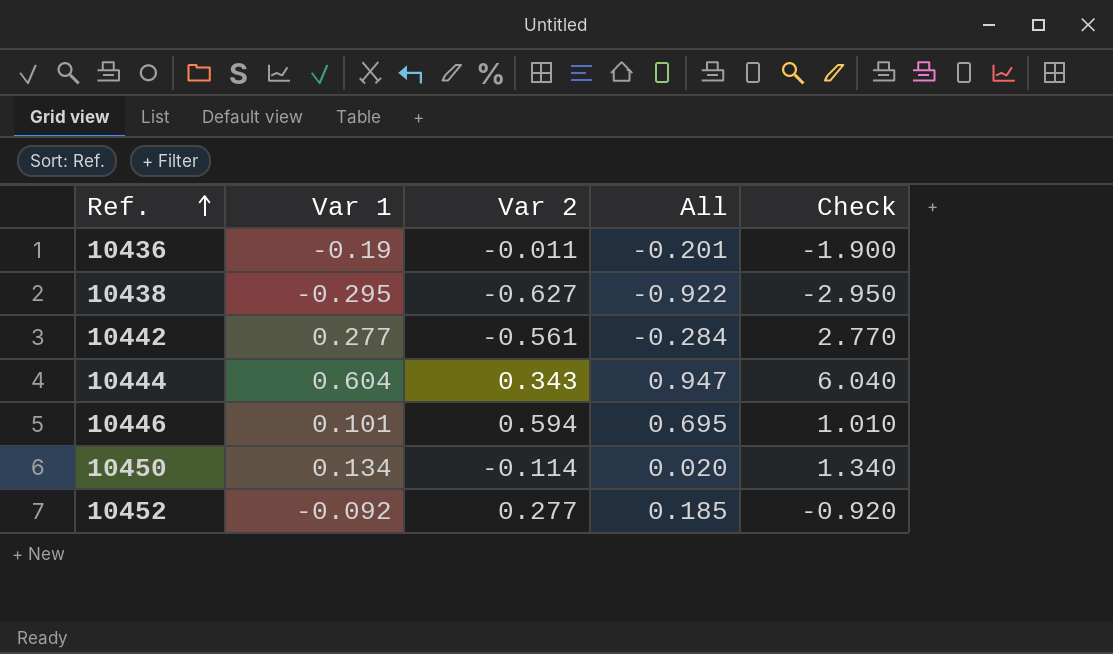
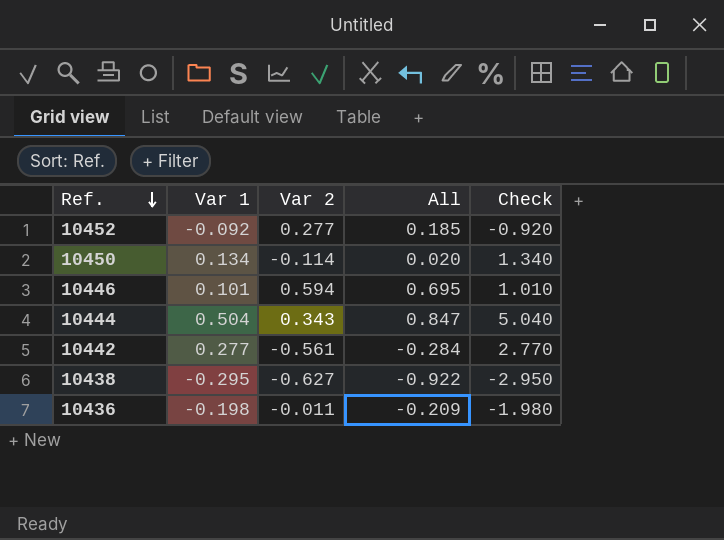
row order: Ref. ascending -> Ref. descending
10444 | Var 1: 0.604 -> 0.504
10444 | All: 0.947 -> 0.847
10444 | Check: 6.040 -> 5.040
10436 | Var 1: -0.19 -> -0.198
10436 | All: -0.201 -> -0.209
10436 | Check: -1.900 -> -1.980

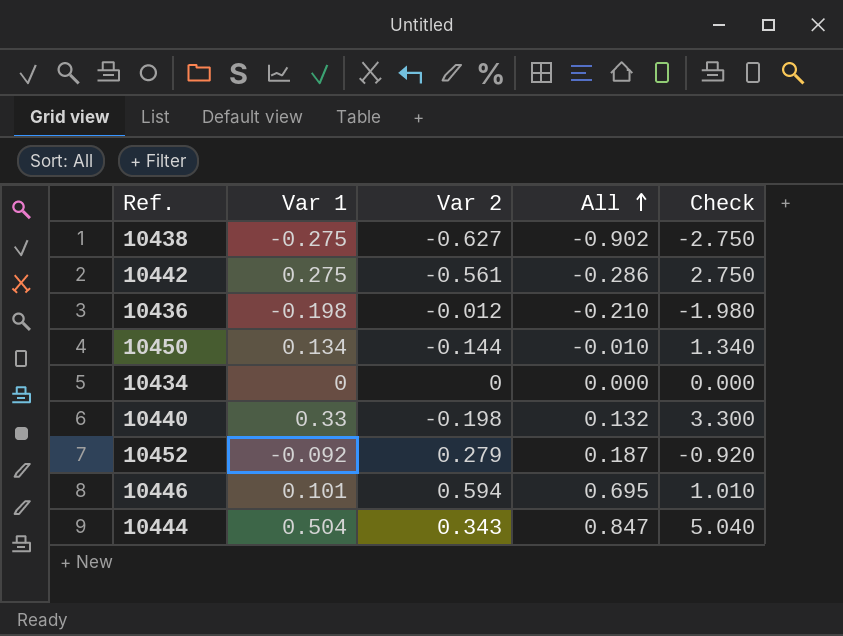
row order: Ref. descending -> All ascending
10438 | Var 1: -0.295 -> -0.275
10438 | All: -0.922 -> -0.902
10438 | Check: -2.950 -> -2.750
10442 | Var 1: 0.277 -> 0.275
10442 | All: -0.284 -> -0.286
10442 | Check: 2.770 -> 2.750
10436 | Var 2: -0.011 -> -0.012
10436 | All: -0.209 -> -0.210
10450 | Var 2: -0.114 -> -0.144
10450 | All: 0.020 -> -0.010
row 10434: none -> 0 | 0 | 0.000 | 0.000
row 10440: none -> 0.33 | -0.198 | 0.132 | 3.300
10452 | Var 2: 0.277 -> 0.279
10452 | All: 0.185 -> 0.187

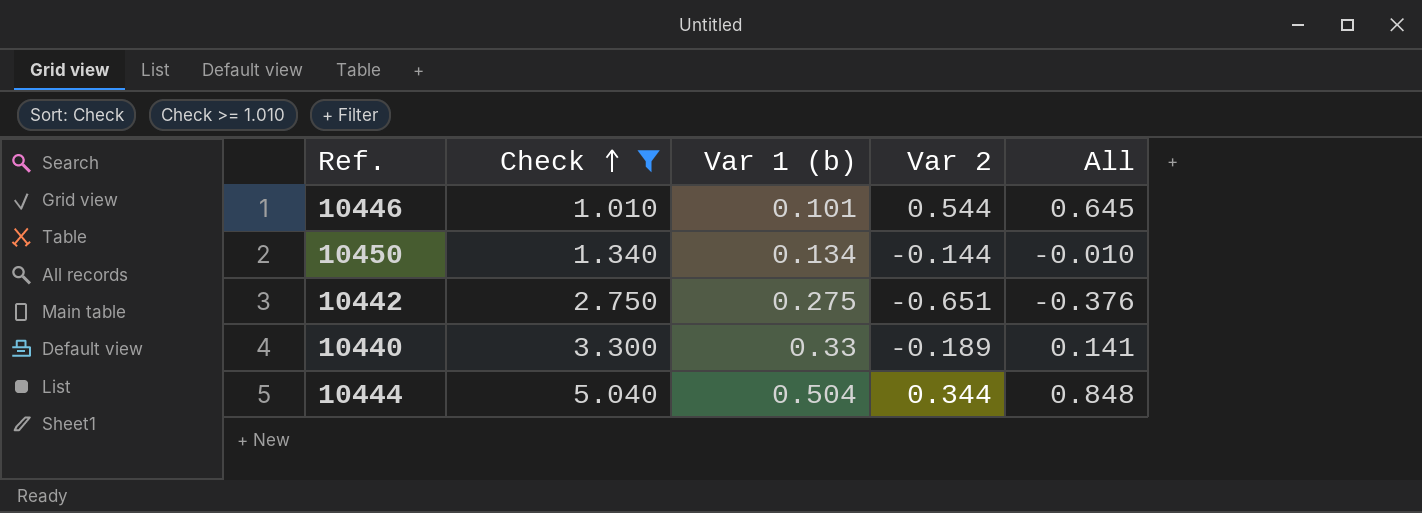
filter: none -> Check >= 1.010
row order: All ascending -> Check ascending
column Check | position: 5 -> 2
column name: Var 1 -> Var 1 (b)
10446 | Var 2: 0.594 -> 0.544
10446 | All: 0.695 -> 0.645
10442 | Var 2: -0.561 -> -0.651
10442 | All: -0.286 -> -0.376
10440 | Var 2: -0.198 -> -0.189
10440 | All: 0.132 -> 0.141
10444 | Var 2: 0.343 -> 0.344
10444 | All: 0.847 -> 0.848

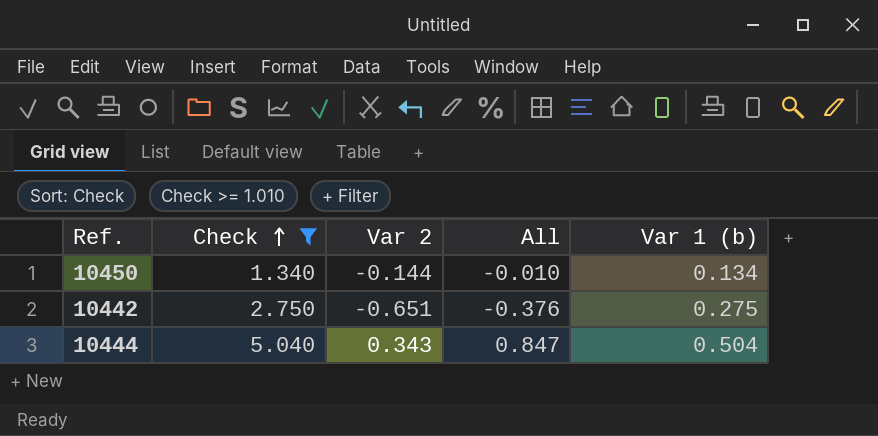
column Var 1 (b) | position: 3 -> 5
row 10446: 1.010 | 0.101 | 0.544 | 0.645 -> none
row 10440: 3.300 | 0.33 | -0.189 | 0.141 -> none
10444 | Var 2: 0.344 -> 0.343
10444 | All: 0.848 -> 0.847

